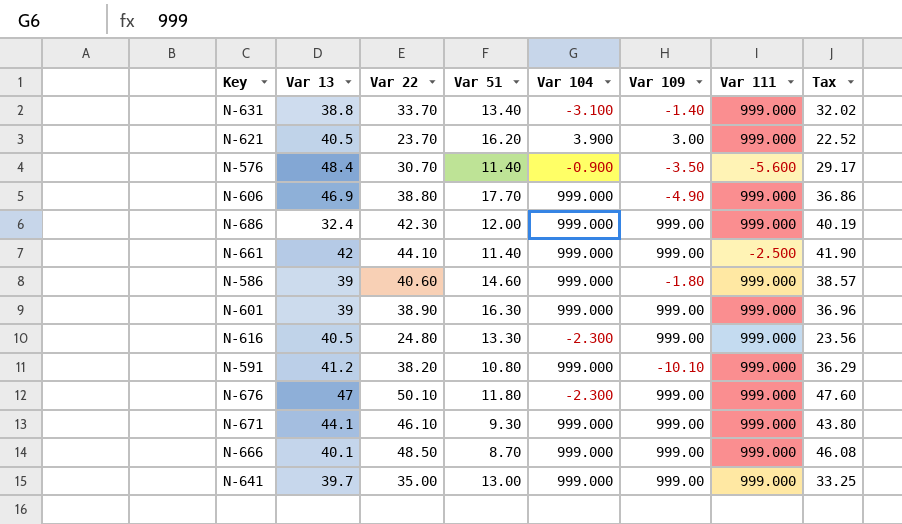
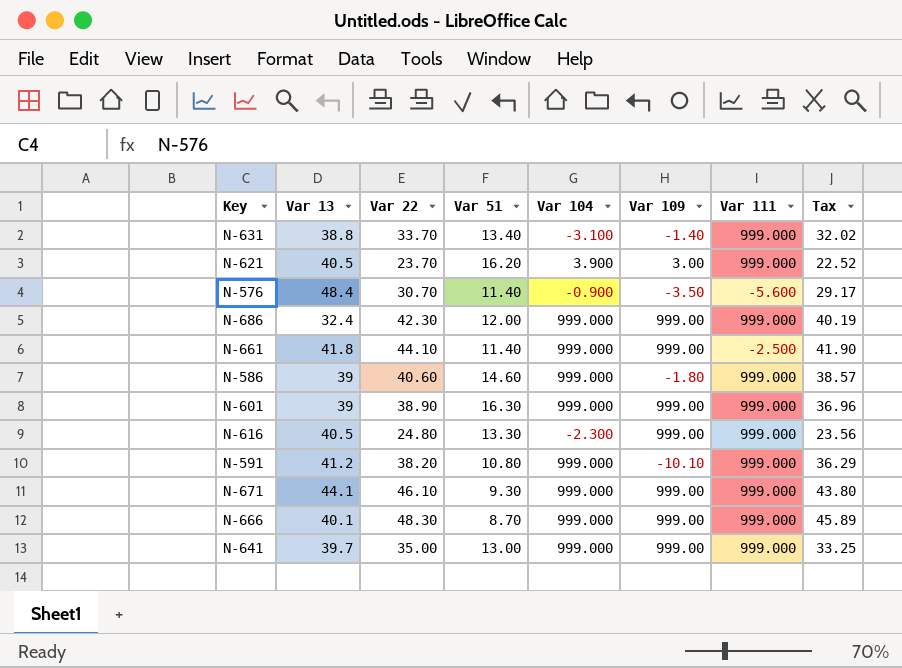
row N-606: 46.9 | 38.80 | 17.70 | 999.000 | -4.90 | 999.000 | 36.86 -> none
row N-676: 47 | 50.10 | 11.80 | -2.300 | 999.00 | 999.000 | 47.60 -> none
N-661 | Var 13: 42 -> 41.8
N-666 | Var 22: 48.50 -> 48.30
N-666 | Tax: 46.08 -> 45.89

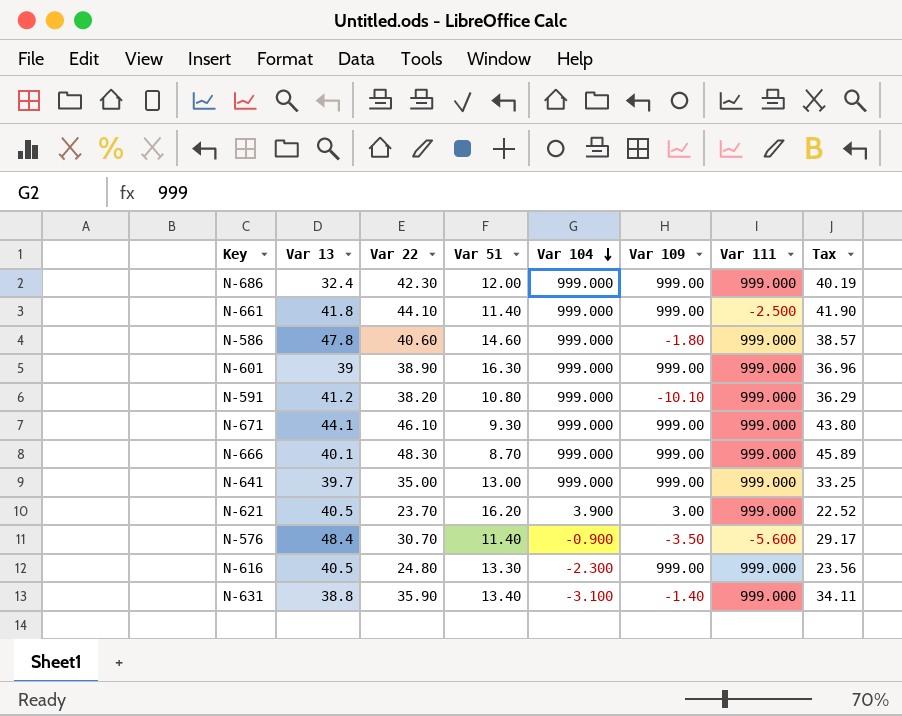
row order: none -> Var 104 descending
N-586 | Var 13: 39 -> 47.8
N-631 | Var 22: 33.70 -> 35.90
N-631 | Tax: 32.02 -> 34.11

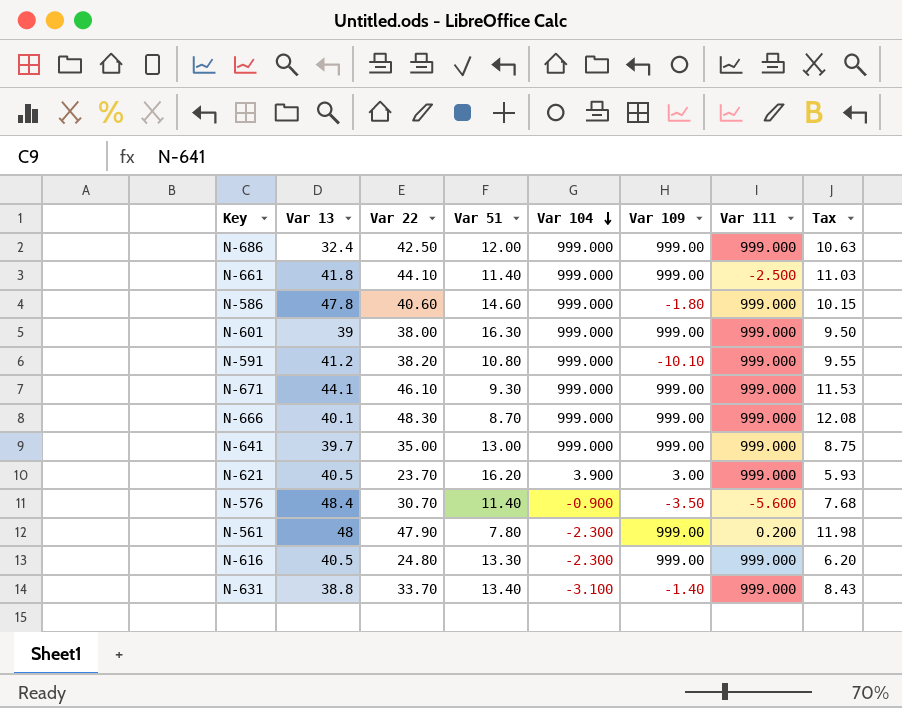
column Tax | formula: [Var 22] * 0.95 -> [Var 22] * 0.25
N-686 | Var 22: 42.30 -> 42.50
N-601 | Var 22: 38.90 -> 38.00
row N-561: none -> 48 | 47.90 | 7.80 | -2.300 | 999.00 | 0.200 | 11.98
N-631 | Var 22: 35.90 -> 33.70

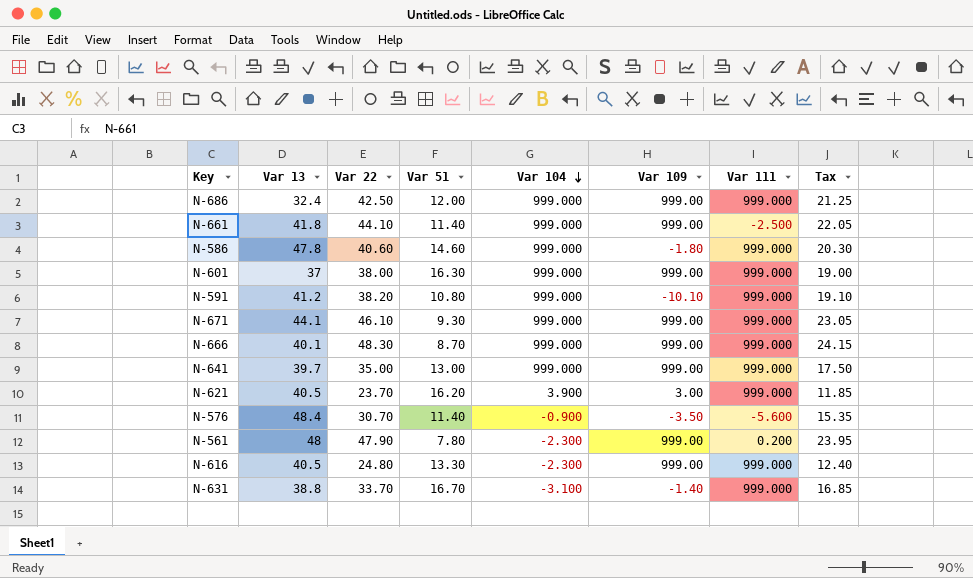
column Tax | formula: [Var 22] * 0.25 -> [Var 22] * 0.5
N-601 | Var 13: 39 -> 37
N-631 | Var 51: 13.40 -> 16.70

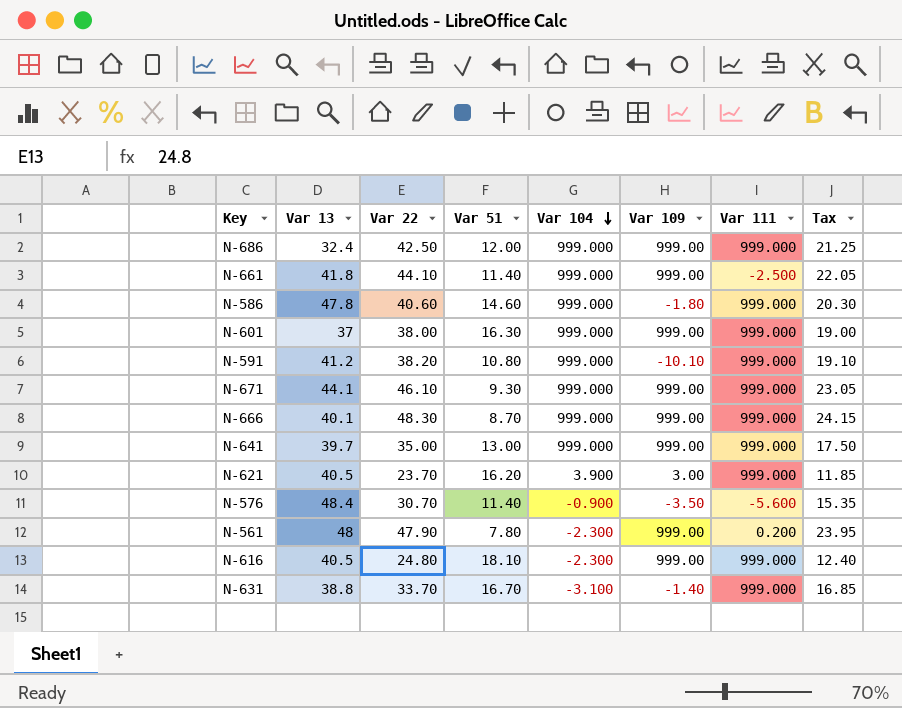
N-616 | Var 51: 13.30 -> 18.10

